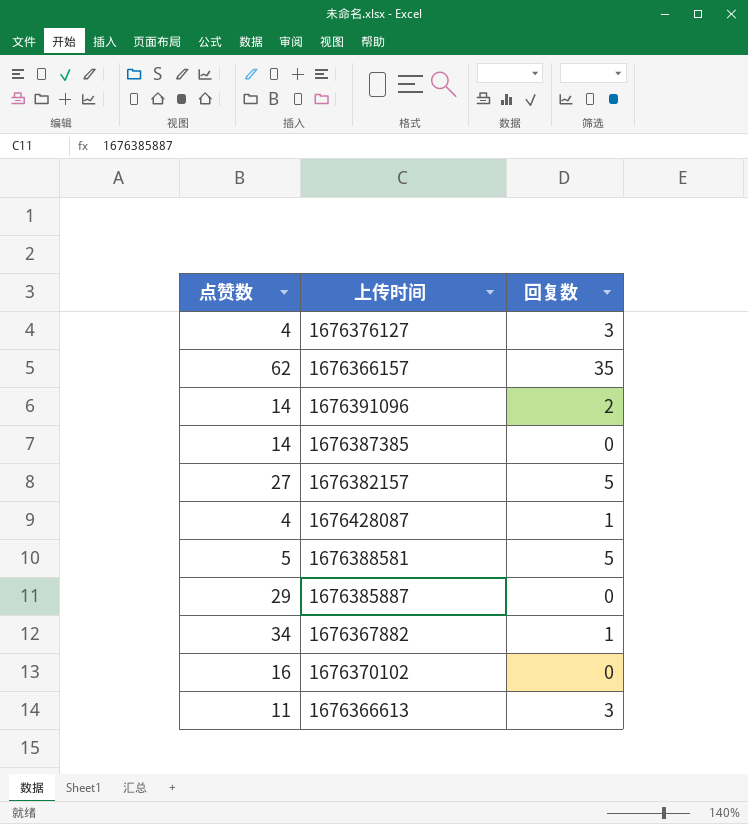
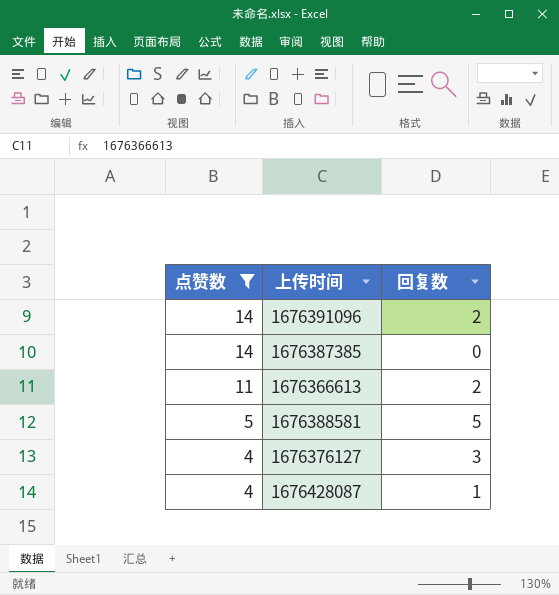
filter: none -> 点赞数 <= 14
row order: none -> 点赞数 descending
1676366613 | 回复数: 3 -> 2

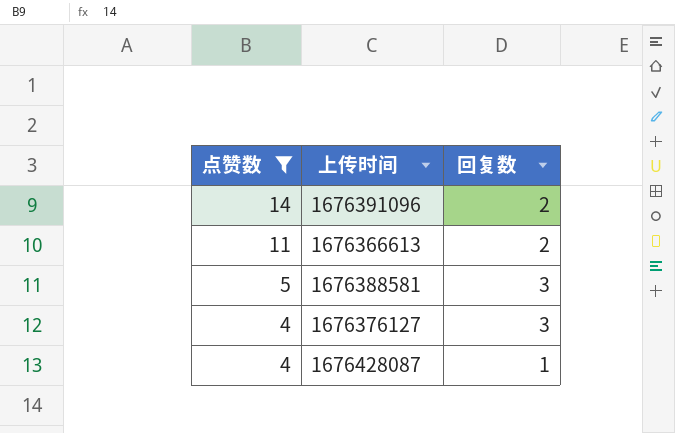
row 1676387385: 14 | 0 -> none
1676388581 | 回复数: 5 -> 3

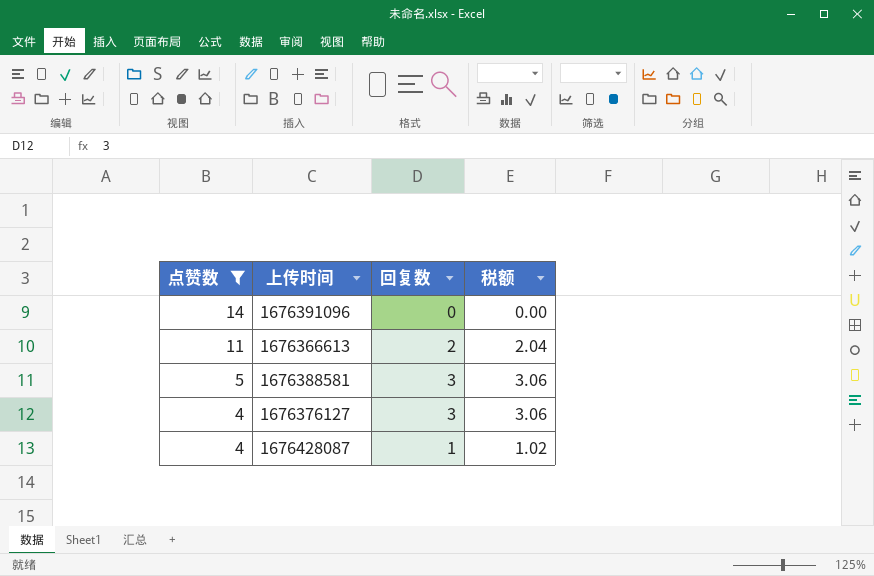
column 税额 | formula: none -> [回复数] * 1.02
1676391096 | 回复数: 2 -> 0

